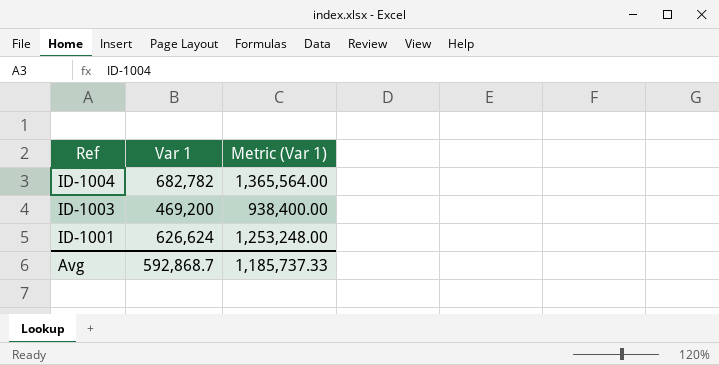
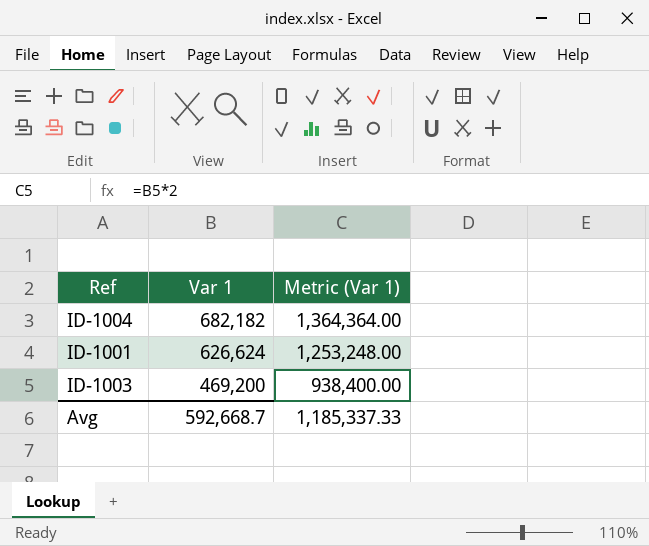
row order: Ref descending -> Var 1 descending
ID-1004 | Var 1: 682,782 -> 682,182
ID-1004 | Metric (Var 1): 1,365,564.00 -> 1,364,364.00
Avg | Var 1: 592,868.7 -> 592,668.7
Avg | Metric (Var 1): 1,185,737.33 -> 1,185,337.33

